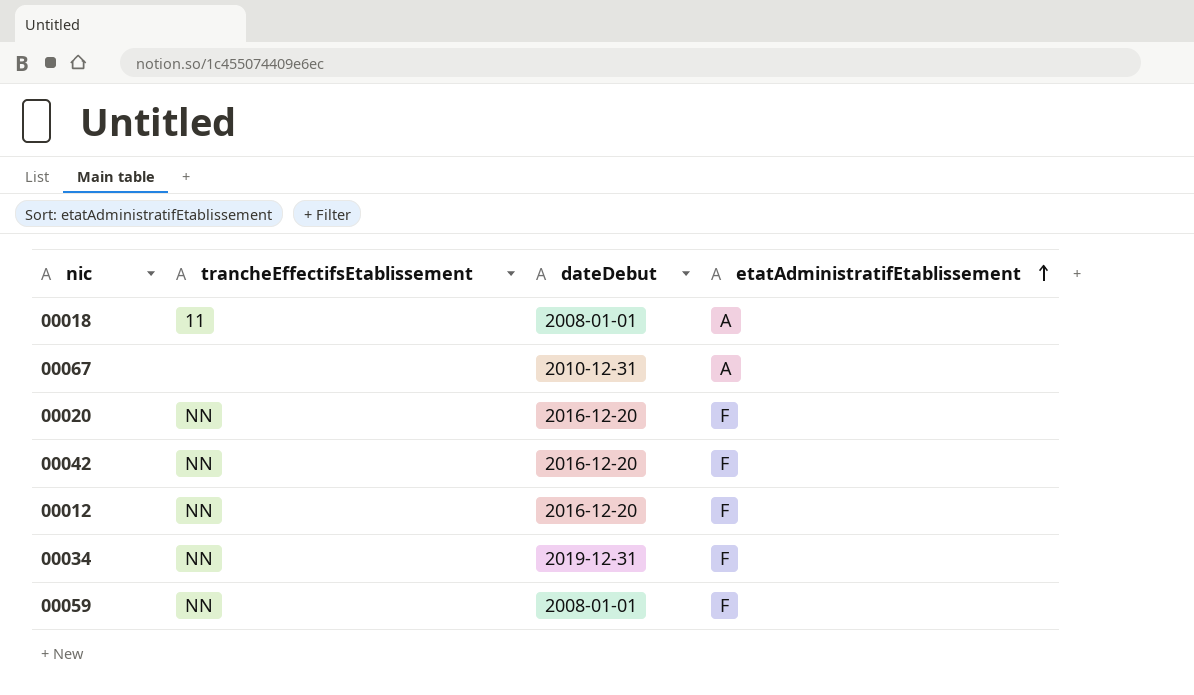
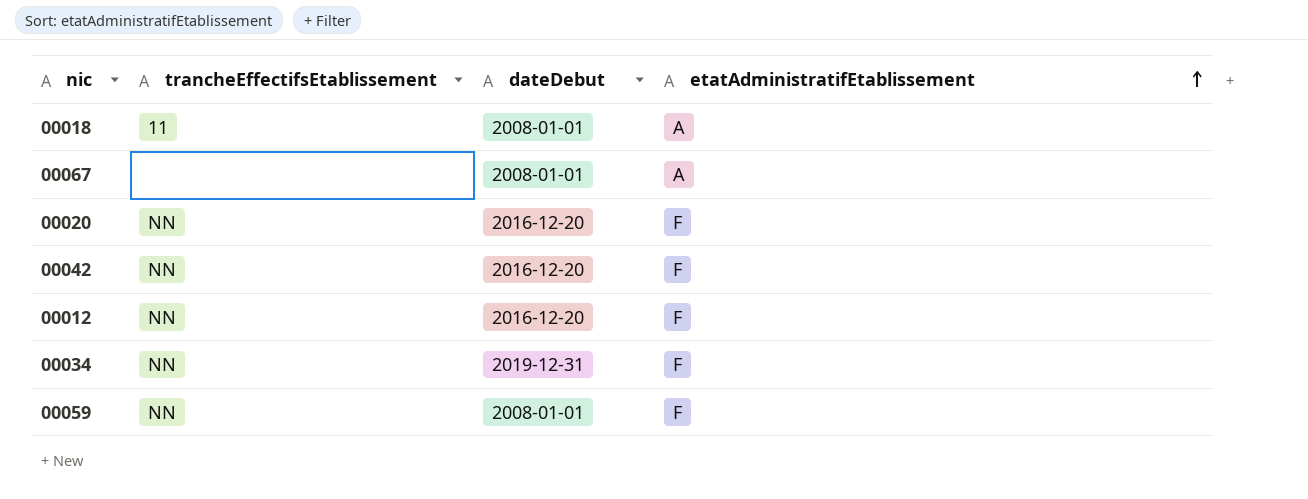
00067 | dateDebut: 2010-12-31 -> 2008-01-01

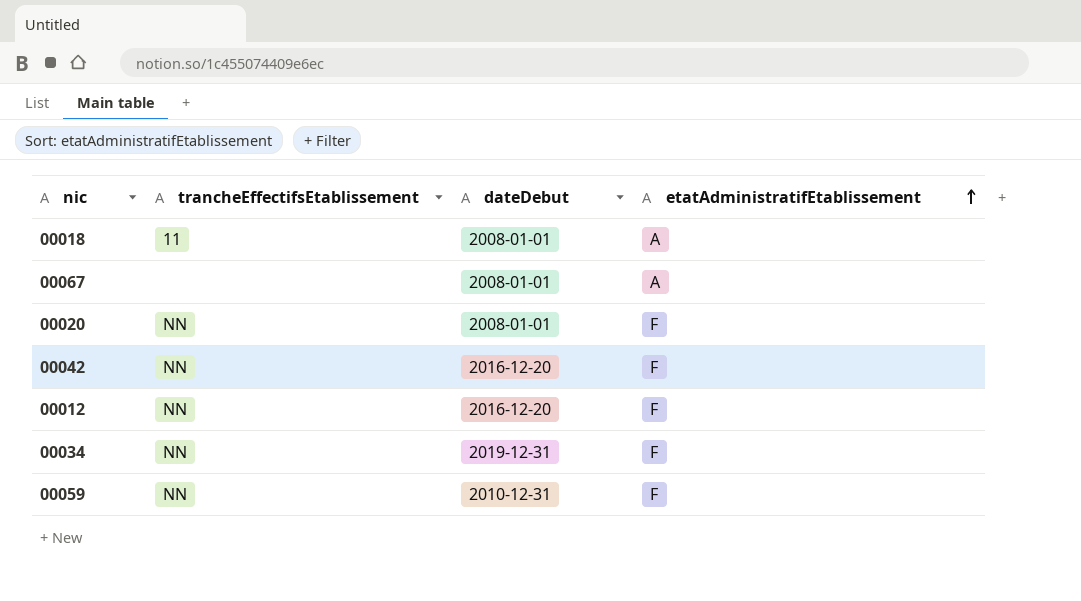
00020 | dateDebut: 2016-12-20 -> 2008-01-01
00059 | dateDebut: 2008-01-01 -> 2010-12-31

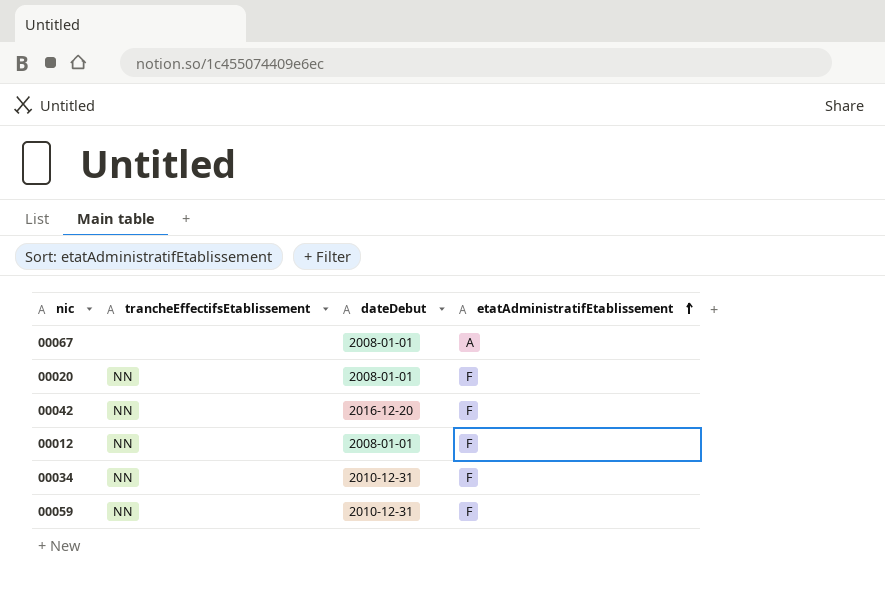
row 00018: 11 | 2008-01-01 | A -> none
00012 | dateDebut: 2016-12-20 -> 2008-01-01
00034 | dateDebut: 2019-12-31 -> 2010-12-31

